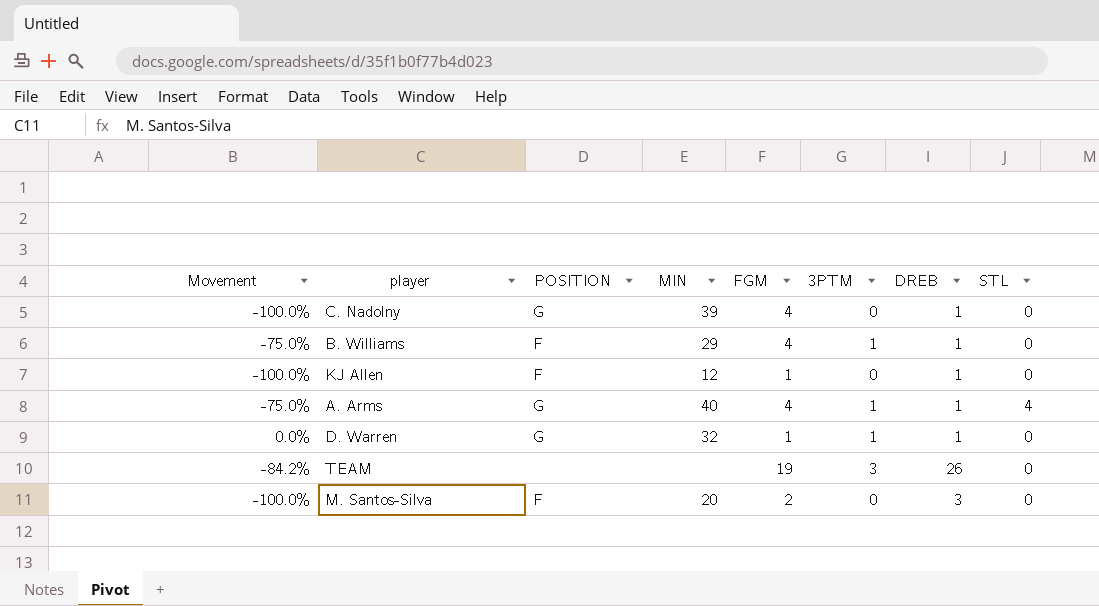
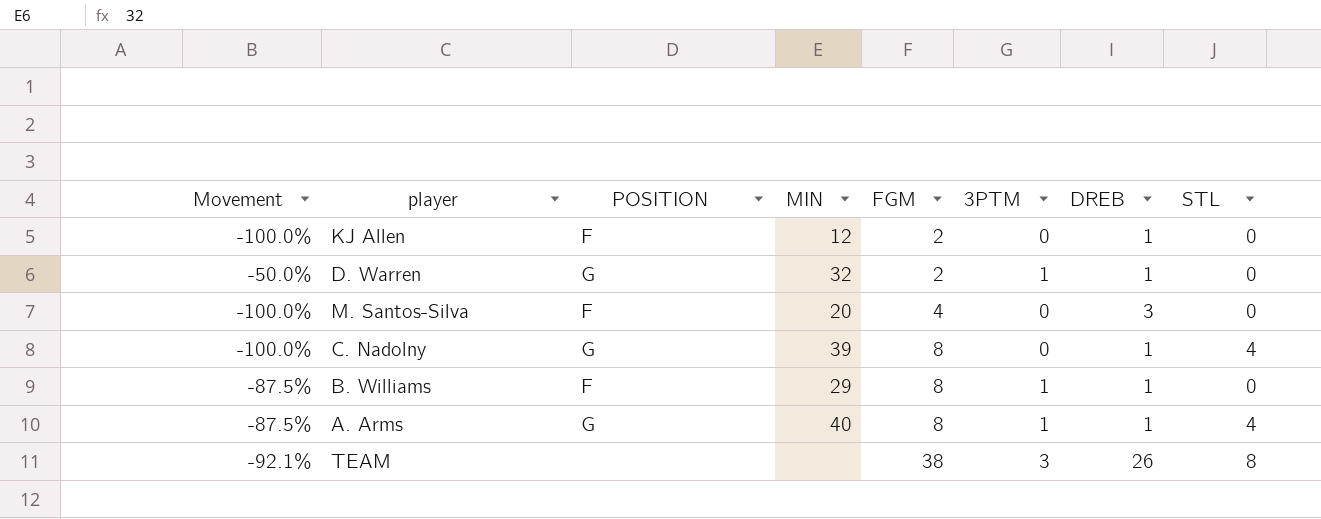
row order: none -> FGM ascending
KJ Allen | FGM: 1 -> 2
D. Warren | Movement: 0.0% -> -50.0%
D. Warren | FGM: 1 -> 2
M. Santos-Silva | FGM: 2 -> 4
C. Nadolny | FGM: 4 -> 8
C. Nadolny | STL: 0 -> 4
B. Williams | Movement: -75.0% -> -87.5%
B. Williams | FGM: 4 -> 8
A. Arms | Movement: -75.0% -> -87.5%
A. Arms | FGM: 4 -> 8
TEAM | Movement: -84.2% -> -92.1%
TEAM | FGM: 19 -> 38
TEAM | STL: 0 -> 8

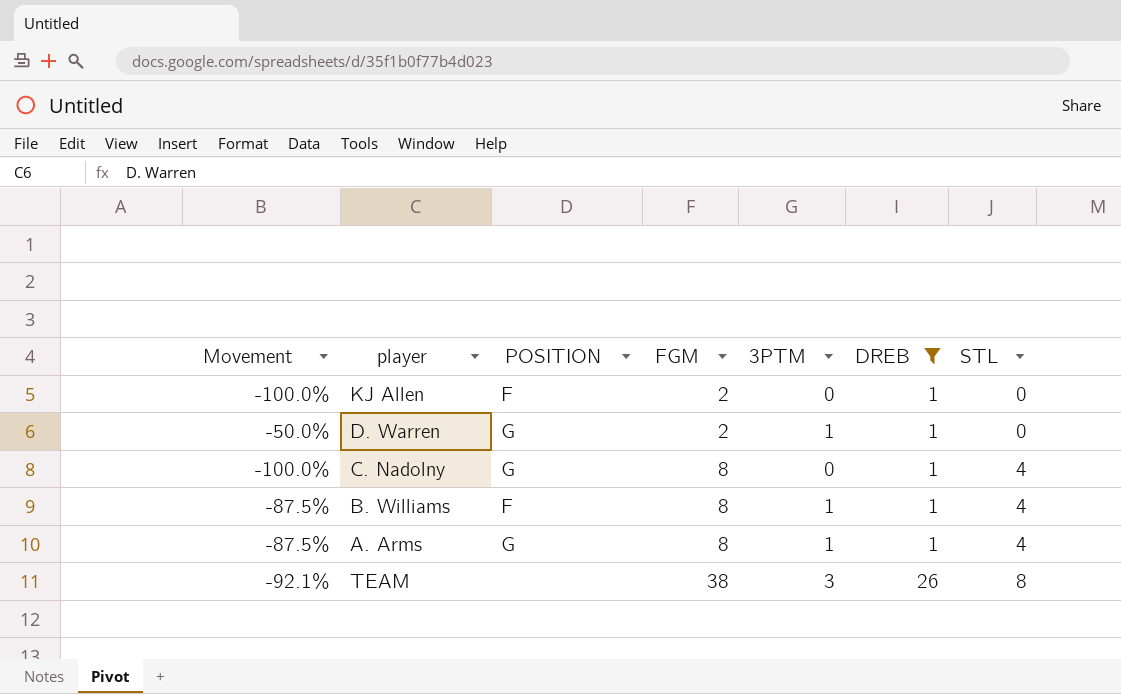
filter: none -> DREB != 3
column MIN | position: 4 -> none
B. Williams | STL: 0 -> 4

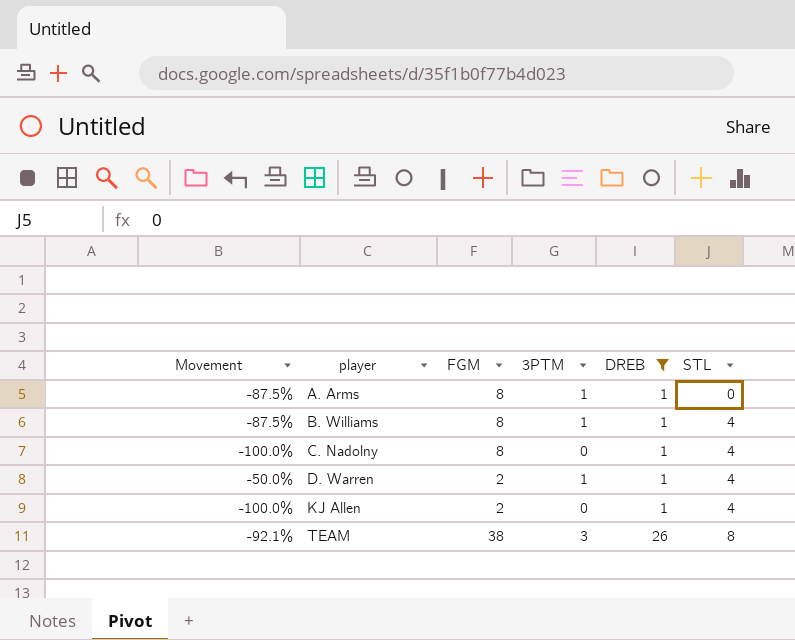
row order: FGM ascending -> player ascending
column POSITION | position: 3 -> none
A. Arms | STL: 4 -> 0
D. Warren | STL: 0 -> 4
KJ Allen | STL: 0 -> 4

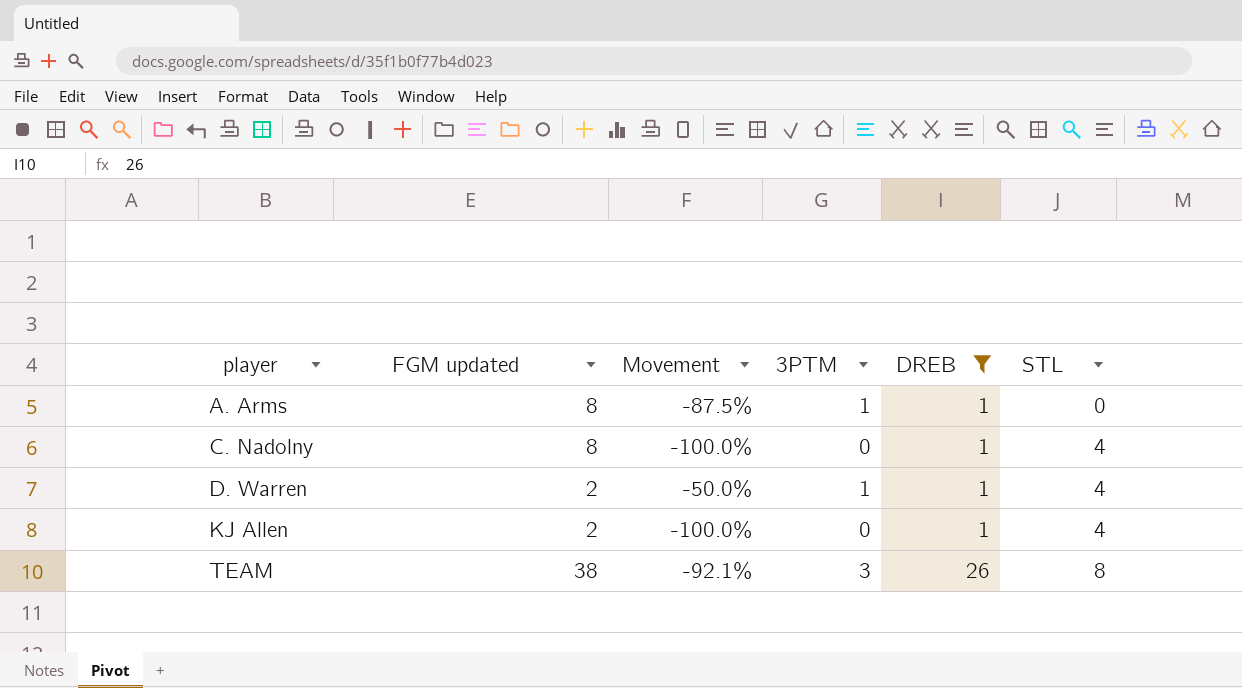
column name: FGM -> FGM updated
column Movement | position: 1 -> 3
row B. Williams: -87.5% | 8 | 1 | 1 | 4 -> none

